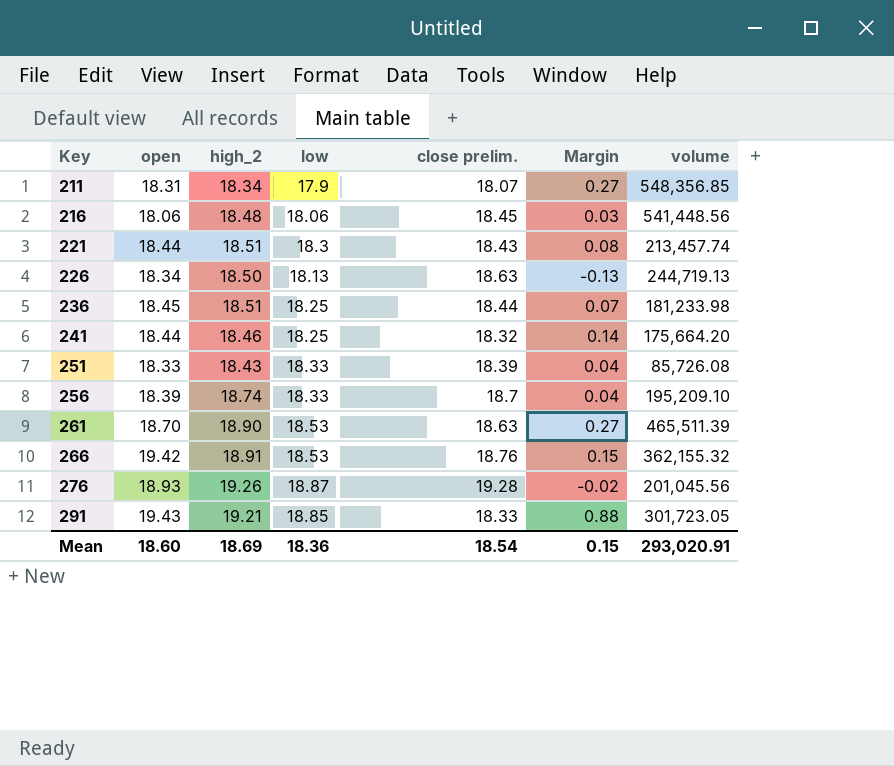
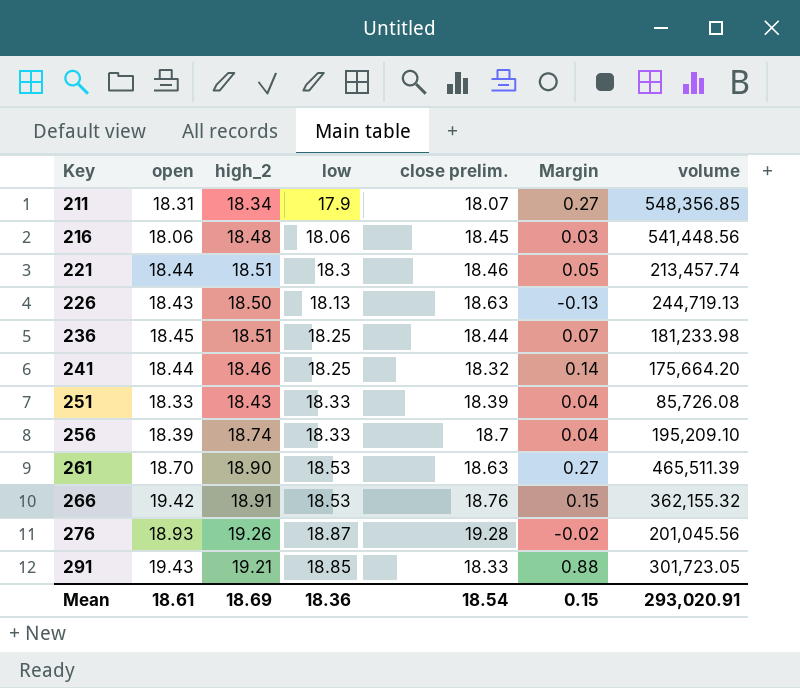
221 | close prelim.: 18.43 -> 18.46
221 | Margin: 0.08 -> 0.05
226 | open: 18.34 -> 18.43
Mean | open: 18.60 -> 18.61

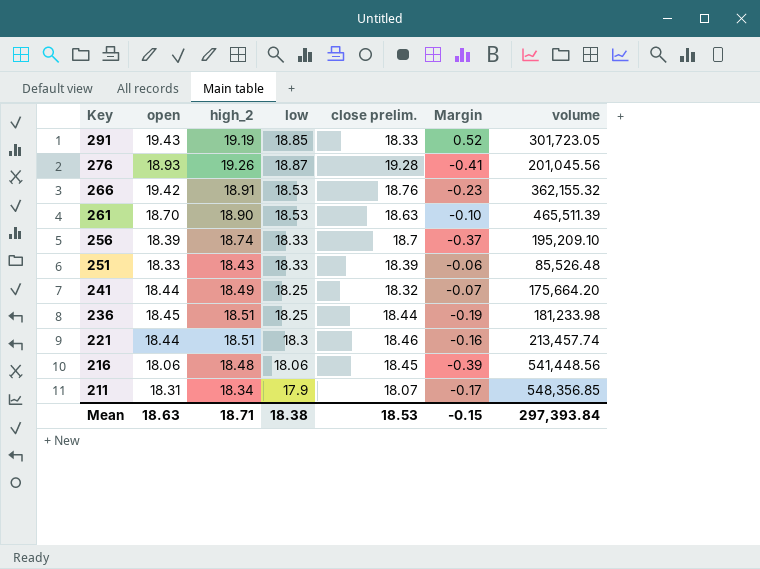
row order: Key ascending -> Key descending
column Margin | formula: [high_2] - [close prelim.] -> [low] - [close prelim.]
row 226: 18.43 | 18.50 | 18.13 | 18.63 | -0.13 | 244,719.13 -> none
291 | high_2: 19.21 -> 19.19
251 | volume: 85,726.08 -> 85,526.48
241 | high_2: 18.46 -> 18.49
Mean | open: 18.61 -> 18.63
Mean | high_2: 18.69 -> 18.71
Mean | low: 18.36 -> 18.38
Mean | close prelim.: 18.54 -> 18.53
Mean | Margin: 0.15 -> -0.15
Mean | volume: 293,020.91 -> 297,393.84

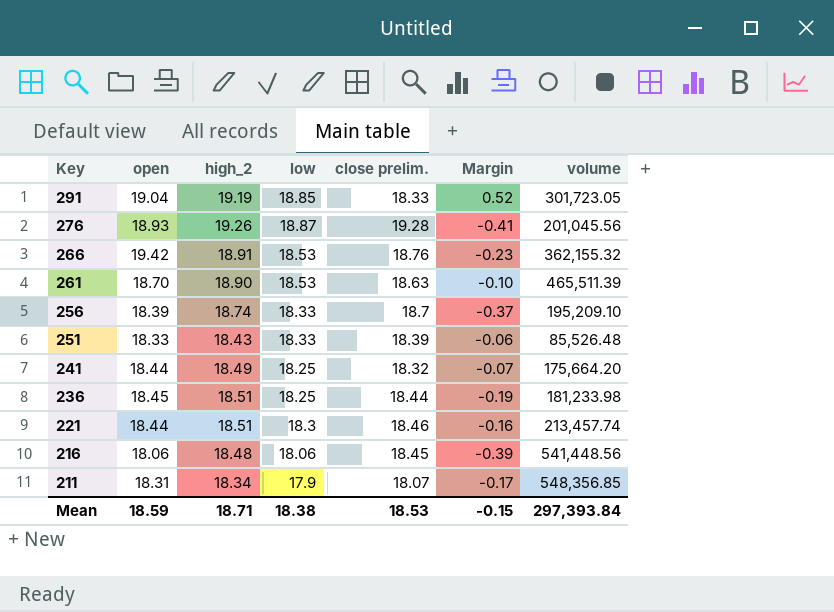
291 | open: 19.43 -> 19.04
Mean | open: 18.63 -> 18.59

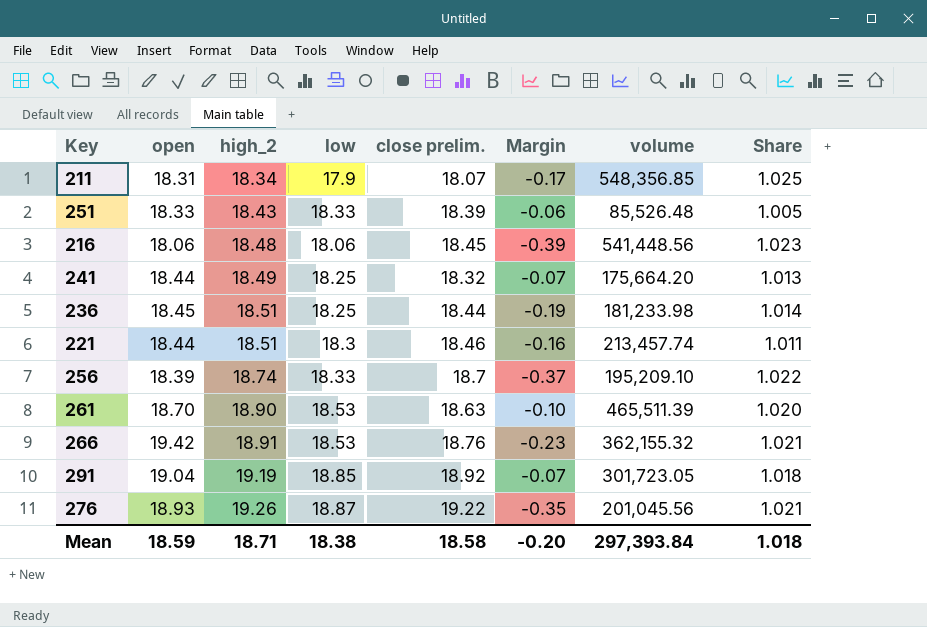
row order: Key descending -> high_2 ascending
column Share | formula: none -> [high_2] / [low]
291 | close prelim.: 18.33 -> 18.92
291 | Margin: 0.52 -> -0.07
276 | close prelim.: 19.28 -> 19.22
276 | Margin: -0.41 -> -0.35
Mean | close prelim.: 18.53 -> 18.58
Mean | Margin: -0.15 -> -0.20

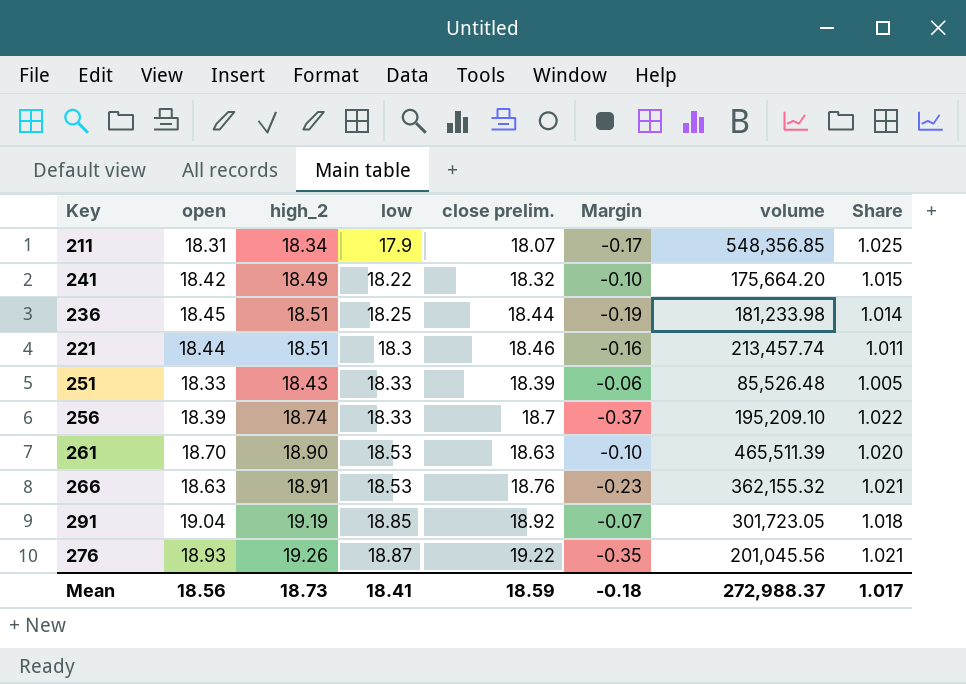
row order: high_2 ascending -> low ascending
row 216: 18.06 | 18.48 | 18.06 | 18.45 | -0.39 | 541,448.56 | 1.023 -> none
241 | open: 18.44 -> 18.42
241 | low: 18.25 -> 18.22
241 | Margin: -0.07 -> -0.10
241 | Share: 1.013 -> 1.015
266 | open: 19.42 -> 18.63
Mean | open: 18.59 -> 18.56
Mean | high_2: 18.71 -> 18.73
Mean | low: 18.38 -> 18.41
Mean | close prelim.: 18.58 -> 18.59
Mean | Margin: -0.20 -> -0.18
Mean | volume: 297,393.84 -> 272,988.37
Mean | Share: 1.018 -> 1.017

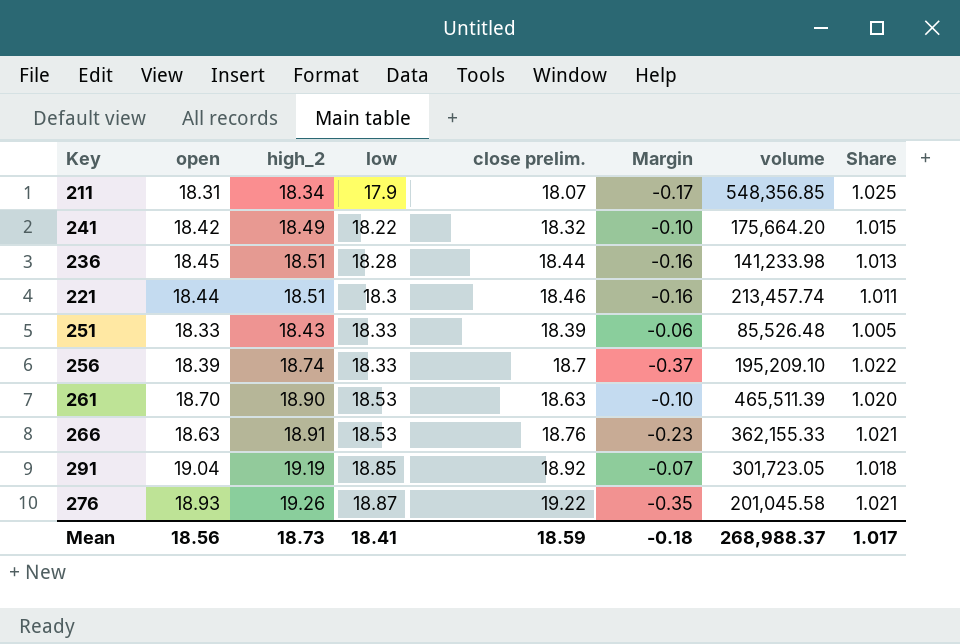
236 | low: 18.25 -> 18.28
236 | Margin: -0.19 -> -0.16
236 | volume: 181,233.98 -> 141,233.98
236 | Share: 1.014 -> 1.013
266 | volume: 362,155.32 -> 362,155.33
276 | volume: 201,045.56 -> 201,045.58
Mean | volume: 272,988.37 -> 268,988.37

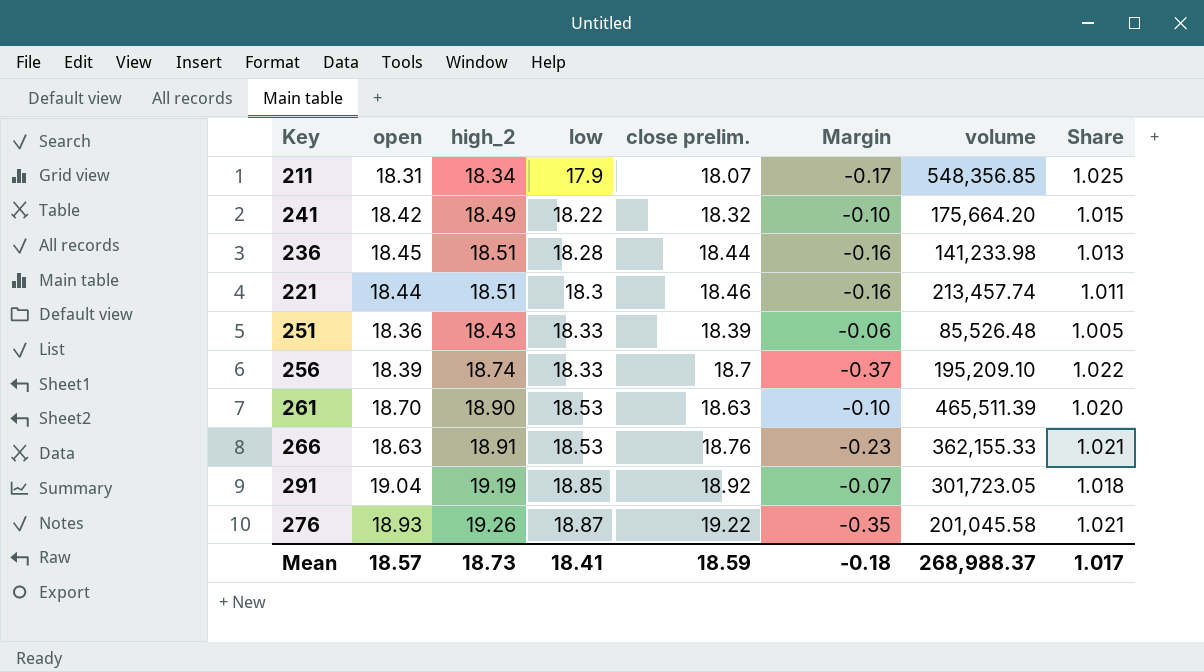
251 | open: 18.33 -> 18.36
Mean | open: 18.56 -> 18.57

